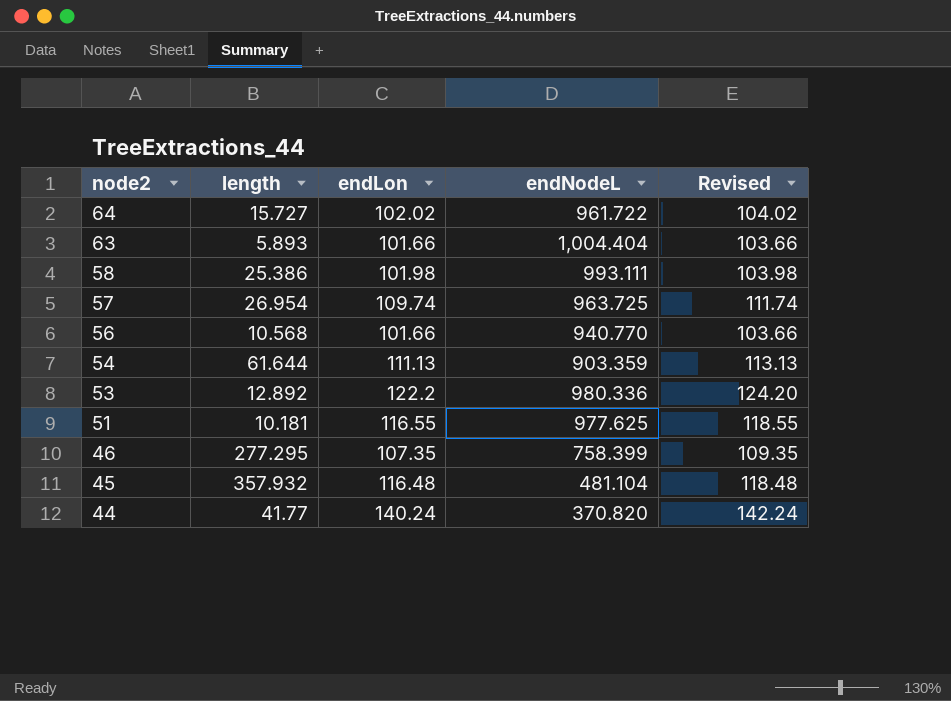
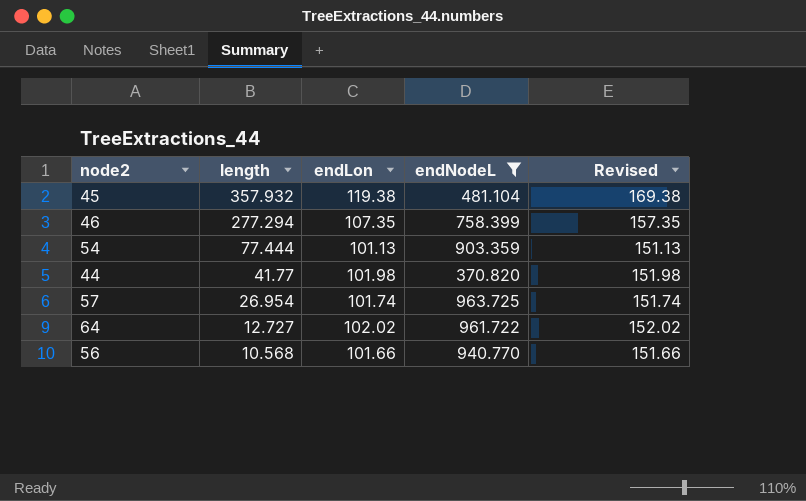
filter: none -> endNodeL <= 963.725
row order: node2 descending -> length descending
column Revised | formula: [endLon] + 2 -> [endLon] + 50
45 | endLon: 116.48 -> 119.38
46 | length: 277.295 -> 277.294
54 | length: 61.644 -> 77.444
54 | endLon: 111.13 -> 101.13
44 | endLon: 140.24 -> 101.98
57 | endLon: 109.74 -> 101.74
64 | length: 15.727 -> 12.727

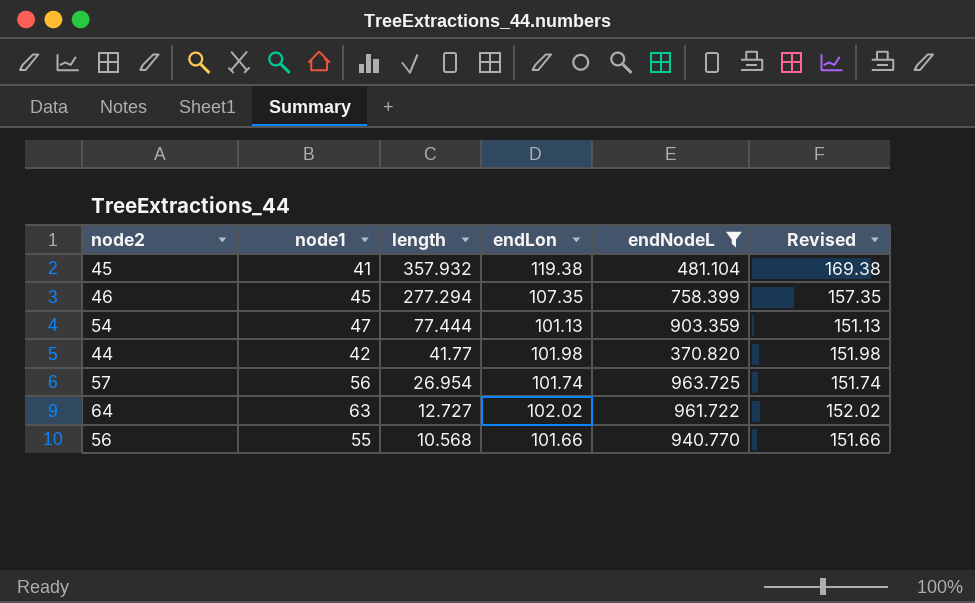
column node1 | position: none -> 2

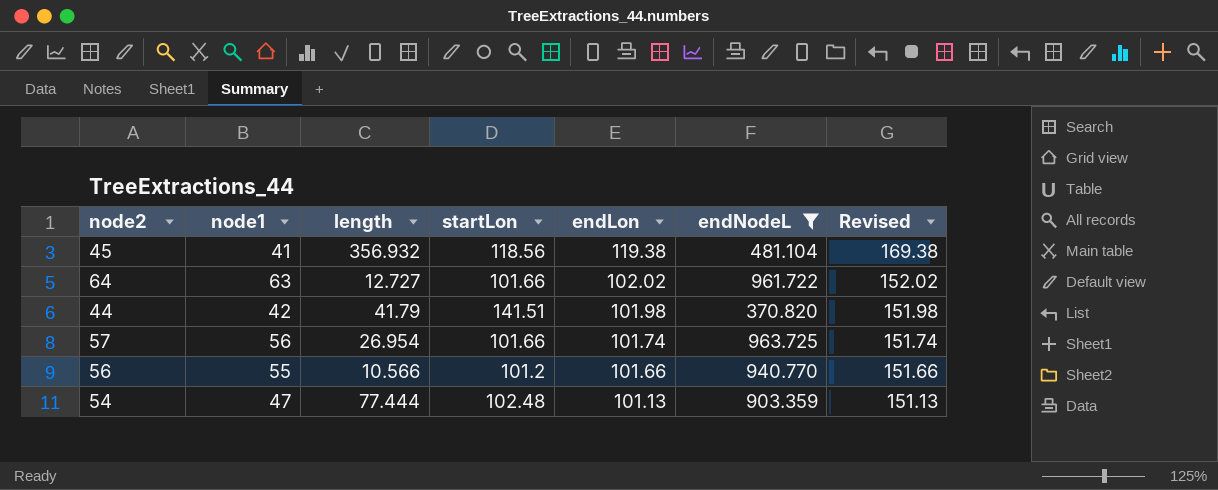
row order: length descending -> endLon descending
column startLon | position: none -> 4
row 46: 45 | 277.294 | 107.35 | 758.399 | 157.35 -> none
45 | length: 357.932 -> 356.932
44 | length: 41.77 -> 41.79
56 | length: 10.568 -> 10.566

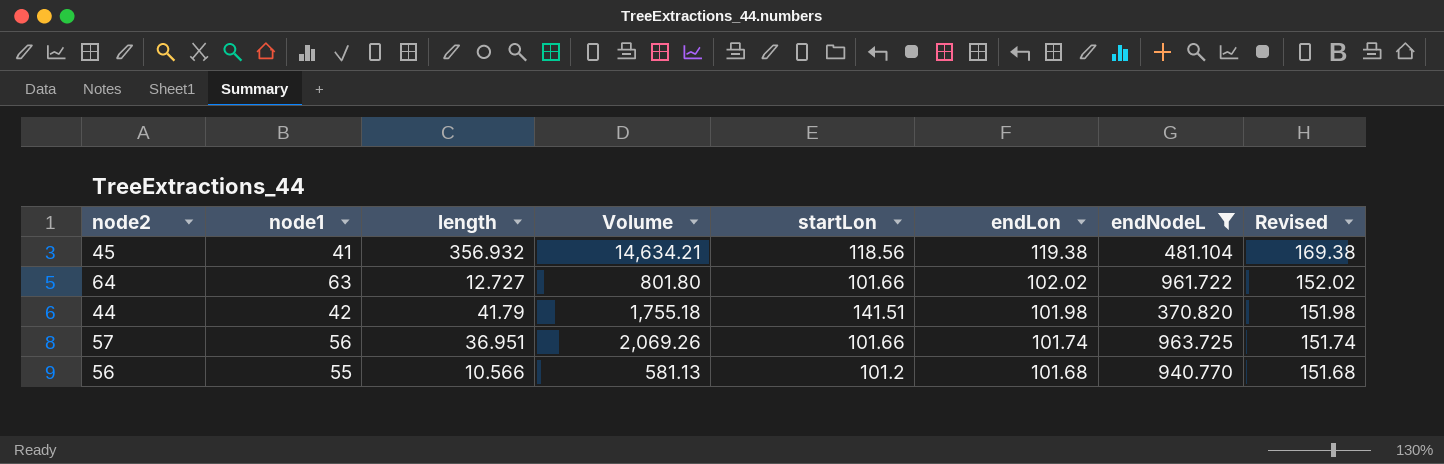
column Volume | formula: none -> [node1] * [length]
row 54: 47 | 77.444 | 102.48 | 101.13 | 903.359 | 151.13 -> none
57 | length: 26.954 -> 36.951
56 | endLon: 101.66 -> 101.68
56 | Revised: 151.66 -> 151.68

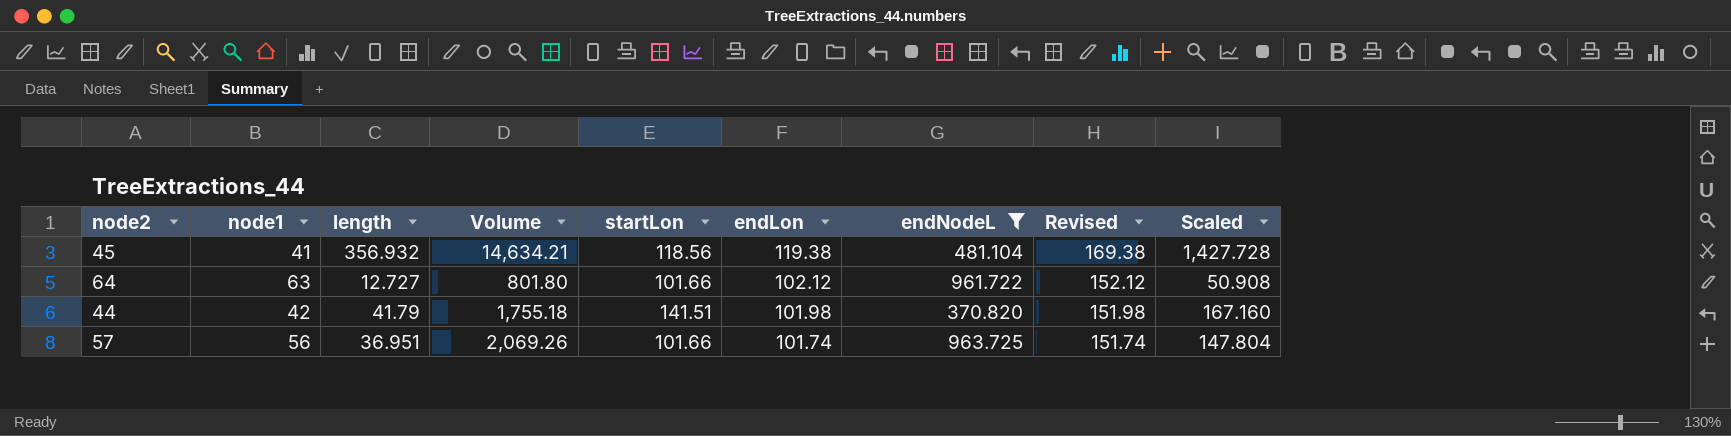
column Scaled | formula: none -> [length] * 4
row 56: 55 | 10.566 | 581.13 | 101.2 | 101.68 | 940.770 | 151.68 -> none
64 | endLon: 102.02 -> 102.12
64 | Revised: 152.02 -> 152.12

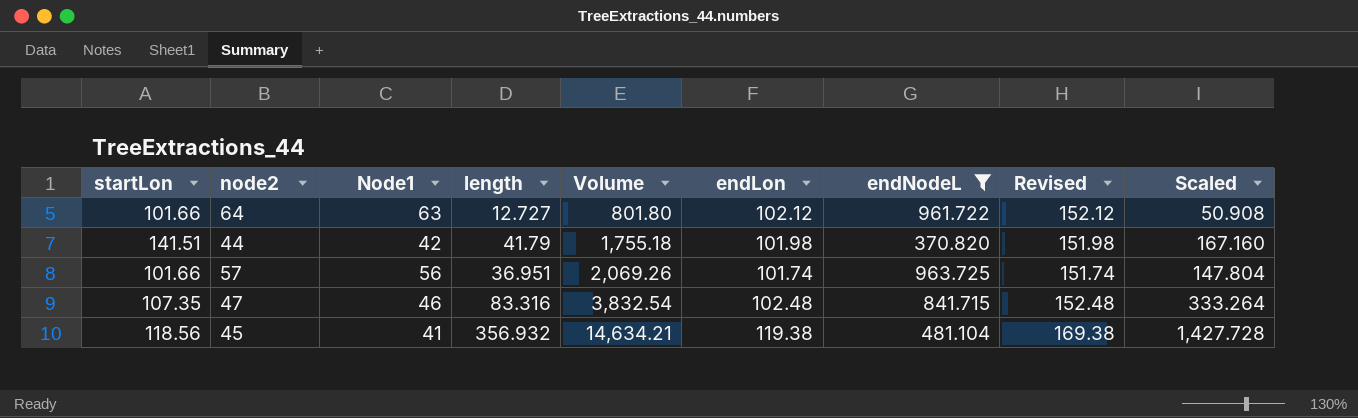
row order: endLon descending -> Volume ascending
column startLon | position: 5 -> 1
column name: node1 -> Node1
row 47: none -> 107.35 | 46 | 83.316 | 3,832.54 | 102.48 | 841.715 | 152.48 | 333.264

